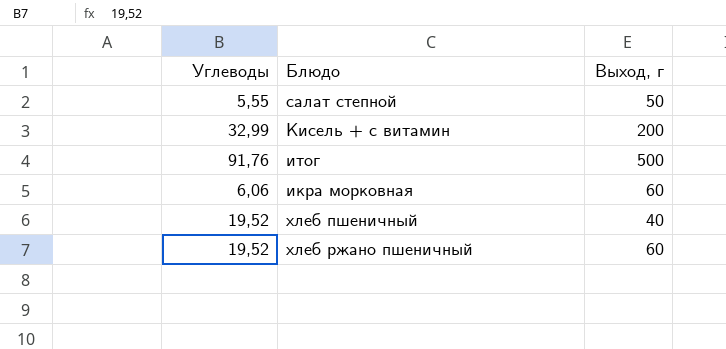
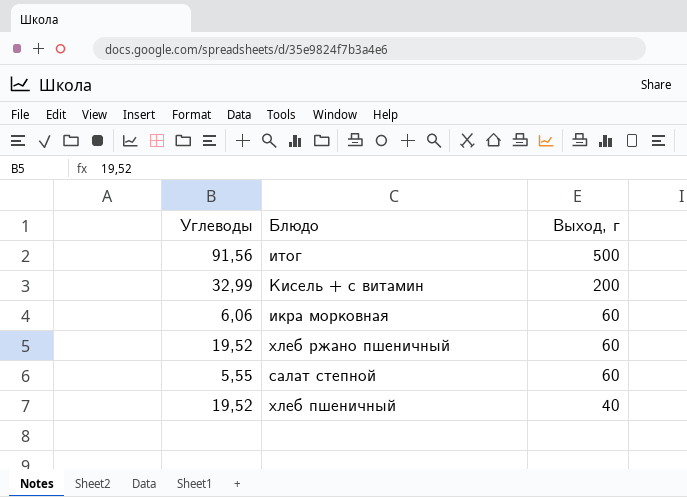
row order: none -> Выход, г descending
итог | Углеводы: 91,76 -> 91,56
салат степной | Выход, г: 50 -> 60

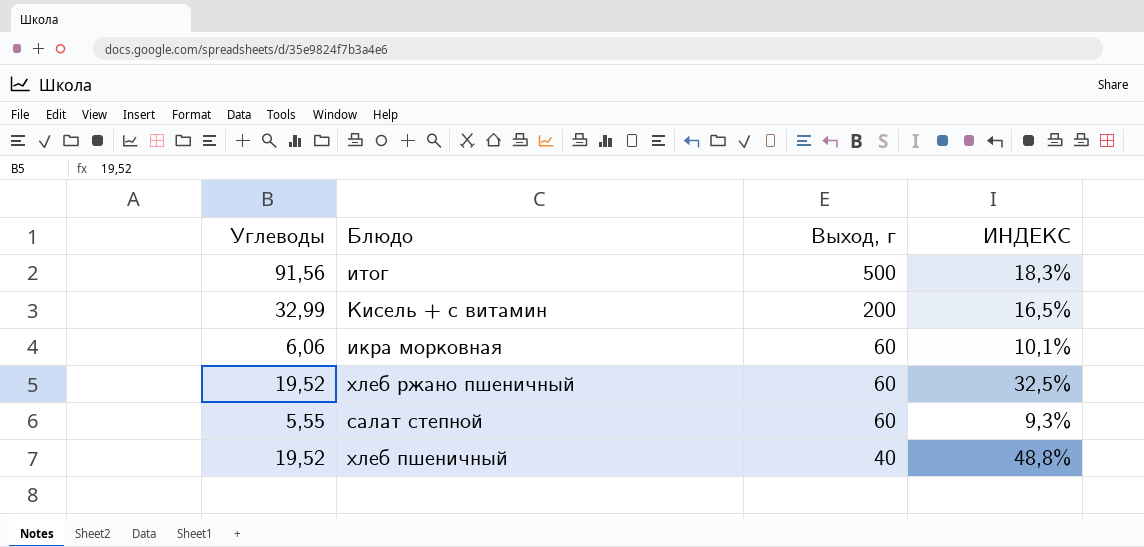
column ИНДЕКС | formula: none -> [Углеводы] / [Выход, г]

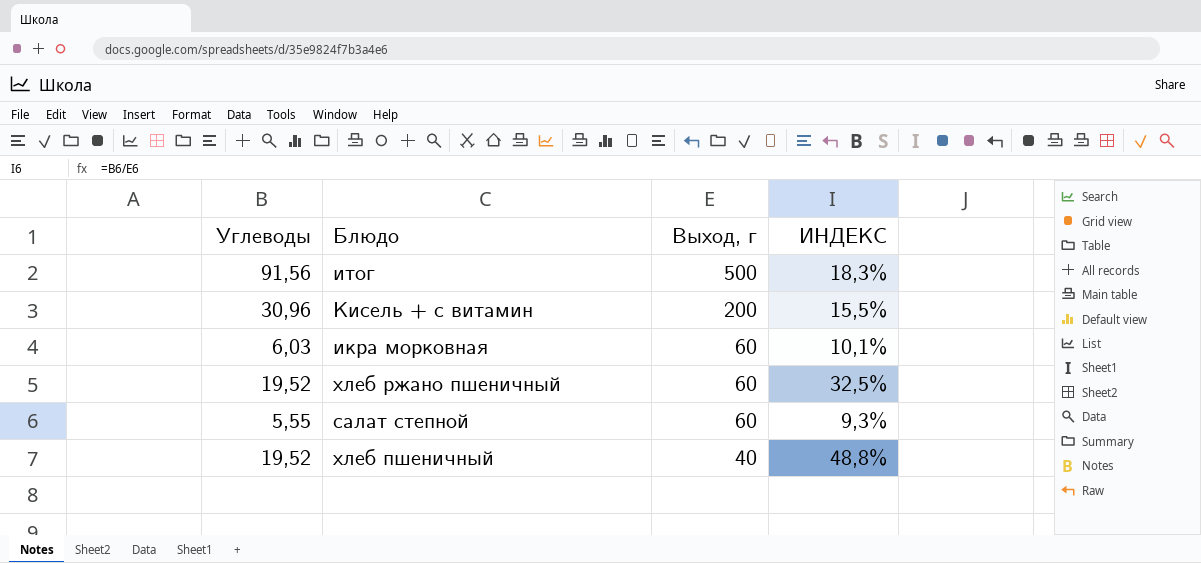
Кисель + с витамин | Углеводы: 32,99 -> 30,96
Кисель + с витамин | ИНДЕКС: 16,5% -> 15,5%
икра морковная | Углеводы: 6,06 -> 6,03

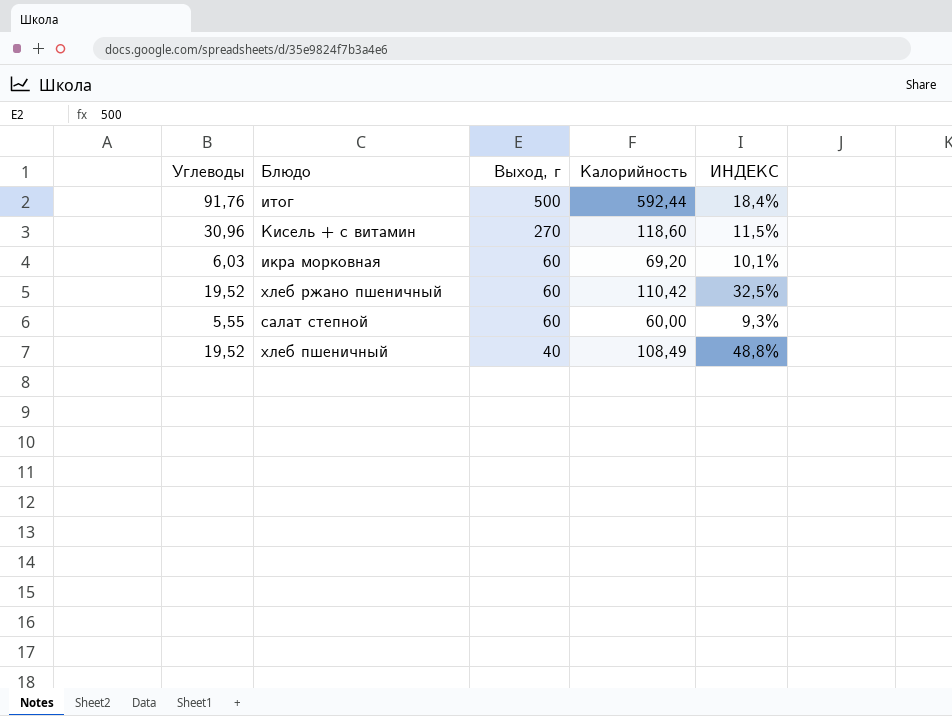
column Калорийность | position: none -> 4
итог | Углеводы: 91,56 -> 91,76
итог | ИНДЕКС: 18,3% -> 18,4%
Кисель + с витамин | Выход, г: 200 -> 270
Кисель + с витамин | ИНДЕКС: 15,5% -> 11,5%

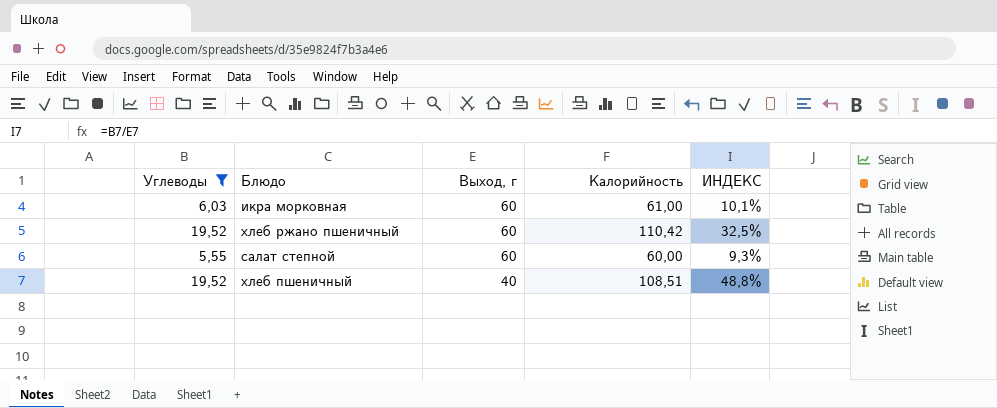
filter: none -> Углеводы <= 19,52
икра морковная | Калорийность: 69,20 -> 61,00
хлеб пшеничный | Калорийность: 108,49 -> 108,51

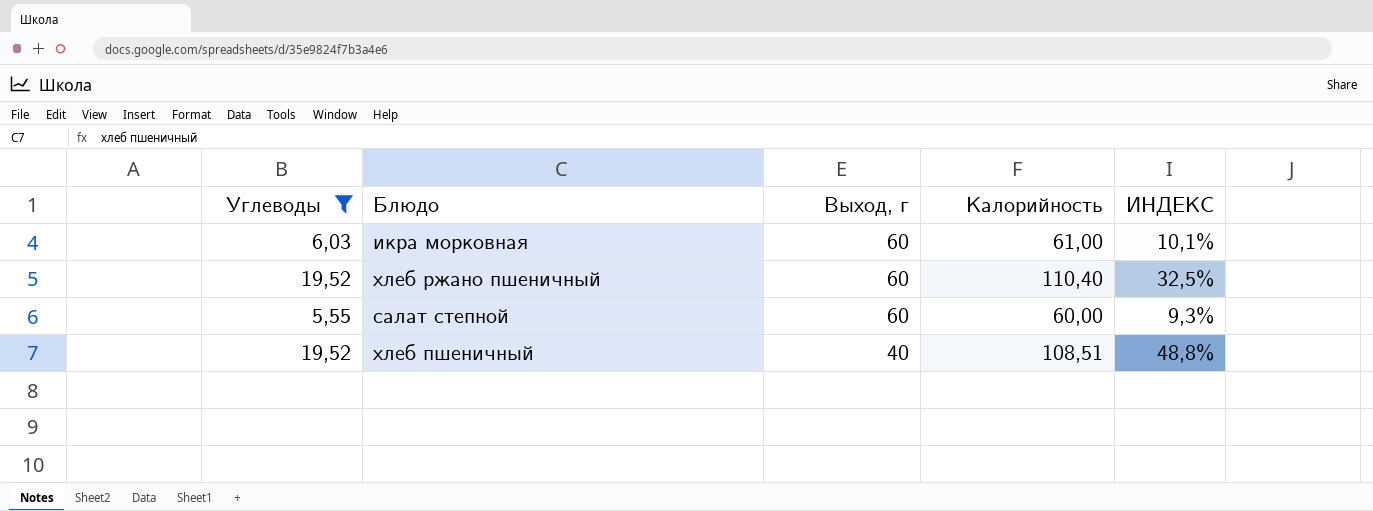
хлеб ржано пшеничный | Калорийность: 110,42 -> 110,40

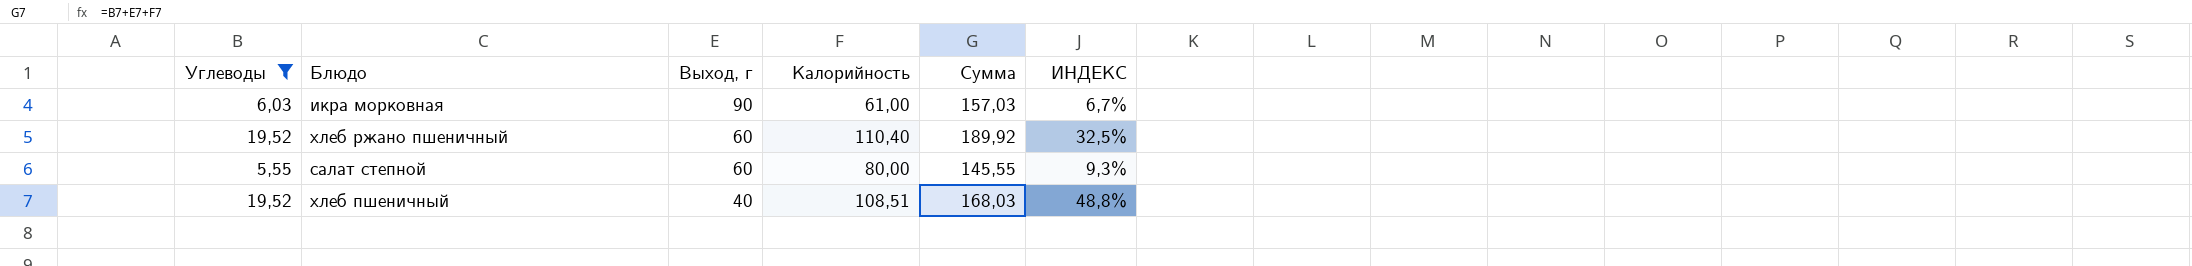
column Сумма | formula: none -> [Углеводы] + [Выход, г] + [Калорийность]
икра морковная | Выход, г: 60 -> 90
икра морковная | ИНДЕКС: 10,1% -> 6,7%
салат степной | Калорийность: 60,00 -> 80,00

